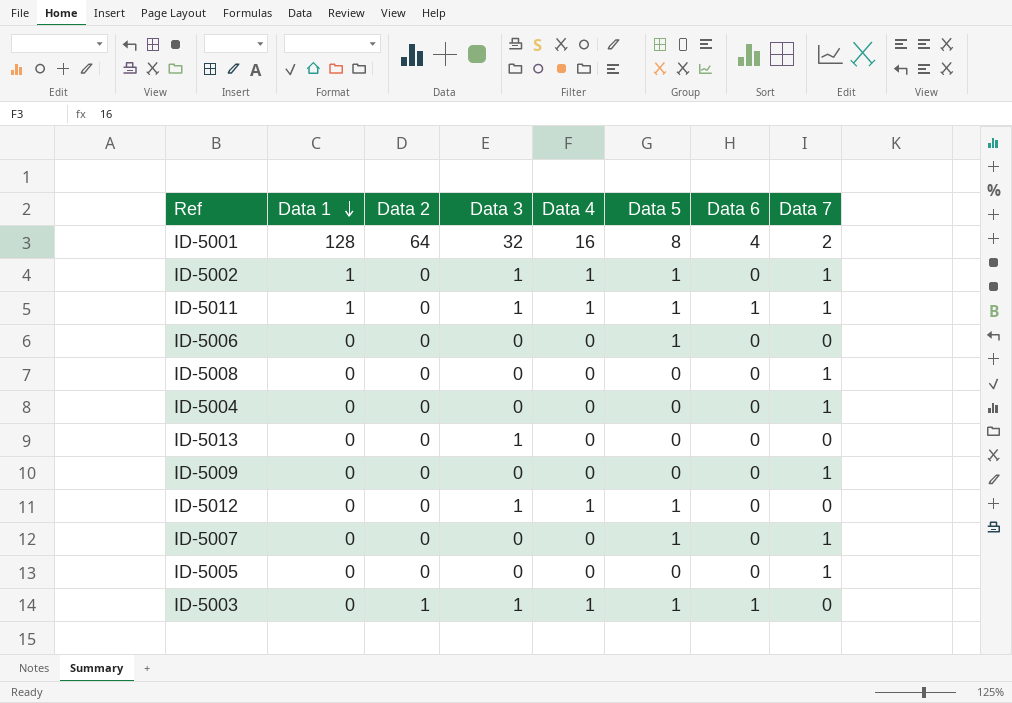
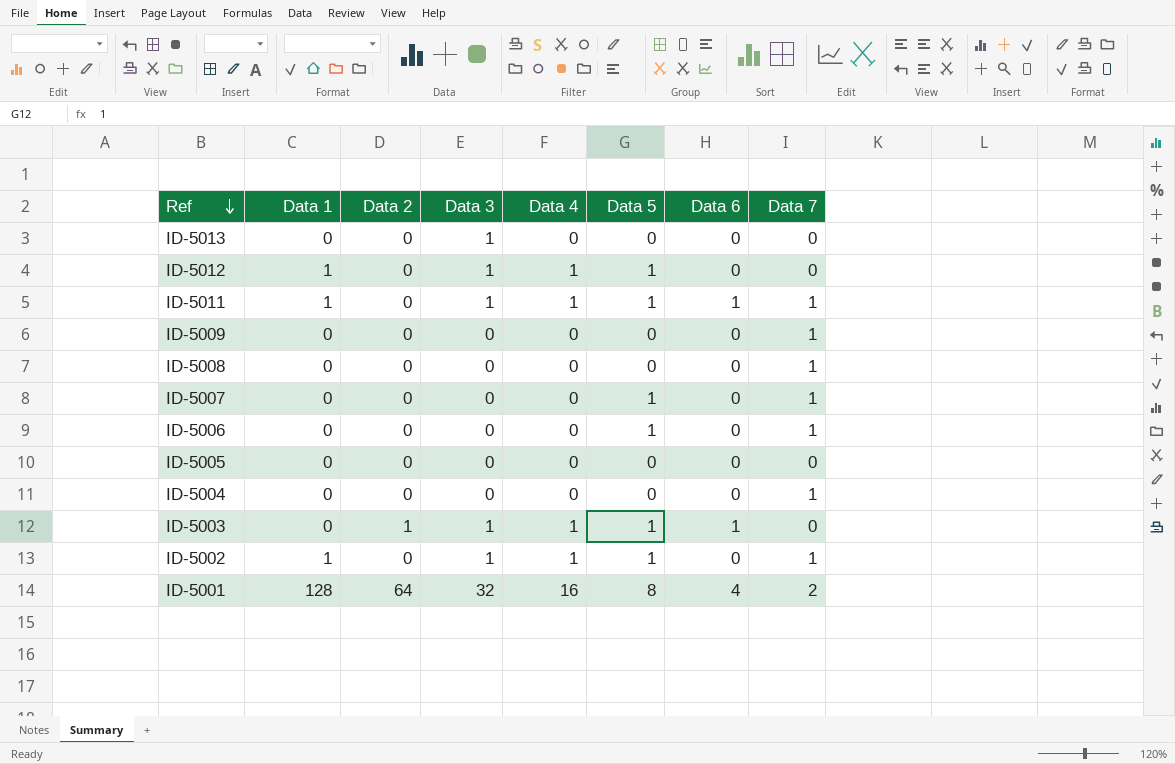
row order: Data 1 descending -> Ref descending
ID-5012 | Data 1: 0 -> 1
ID-5006 | Data 7: 0 -> 1
ID-5005 | Data 7: 1 -> 0

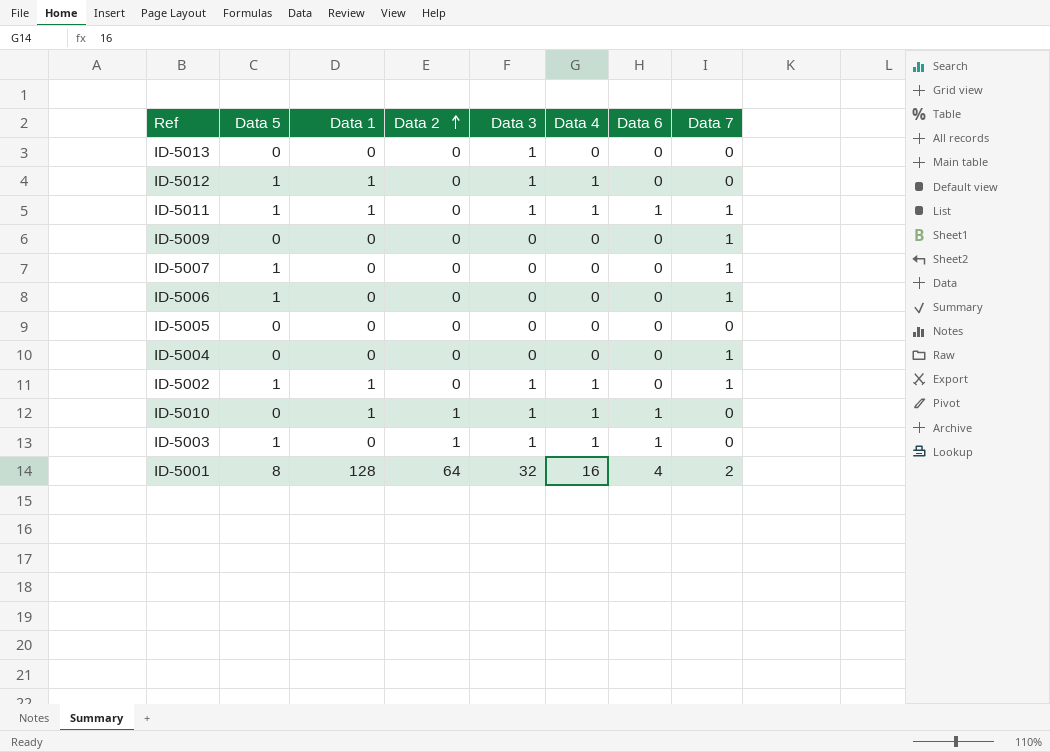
row order: Ref descending -> Data 2 ascending
column Data 5 | position: 6 -> 2
row ID-5008: 0 | 0 | 0 | 0 | 0 | 0 | 1 -> none
row ID-5010: none -> 0 | 1 | 1 | 1 | 1 | 1 | 0

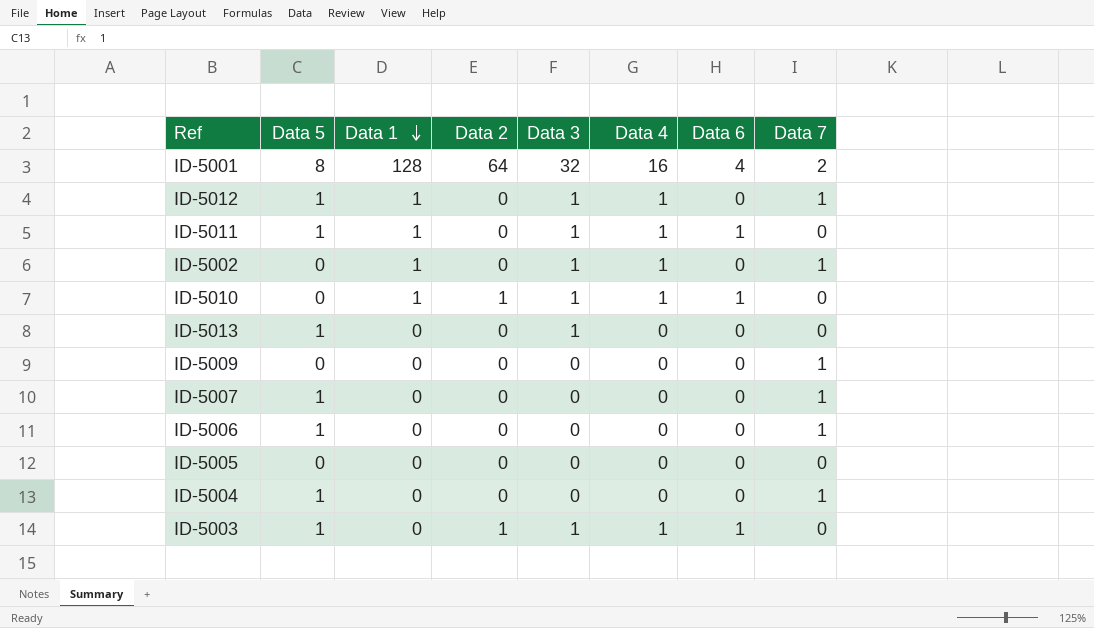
row order: Data 2 ascending -> Data 1 descending
ID-5012 | Data 7: 0 -> 1
ID-5011 | Data 7: 1 -> 0
ID-5002 | Data 5: 1 -> 0
ID-5013 | Data 5: 0 -> 1
ID-5004 | Data 5: 0 -> 1

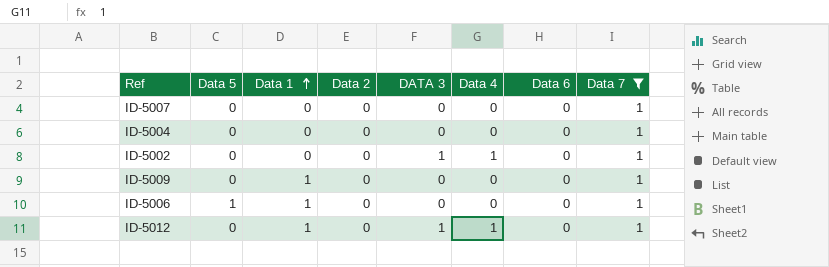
filter: none -> Data 7 = 1
row order: Data 1 descending -> Data 1 ascending
column name: Data 3 -> DATA 3
ID-5007 | Data 5: 1 -> 0
ID-5004 | Data 5: 1 -> 0
ID-5002 | Data 1: 1 -> 0
ID-5009 | Data 1: 0 -> 1
ID-5006 | Data 1: 0 -> 1
ID-5012 | Data 5: 1 -> 0

